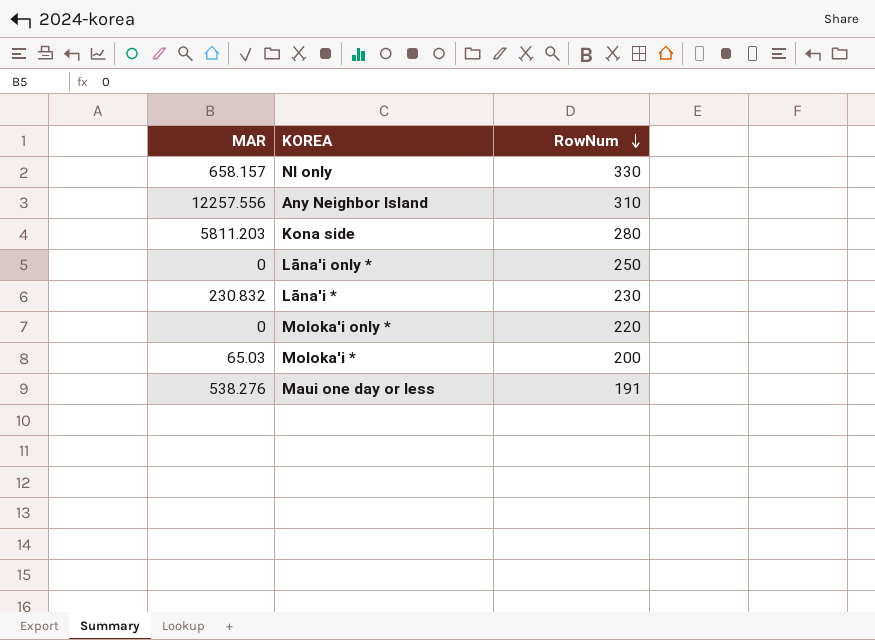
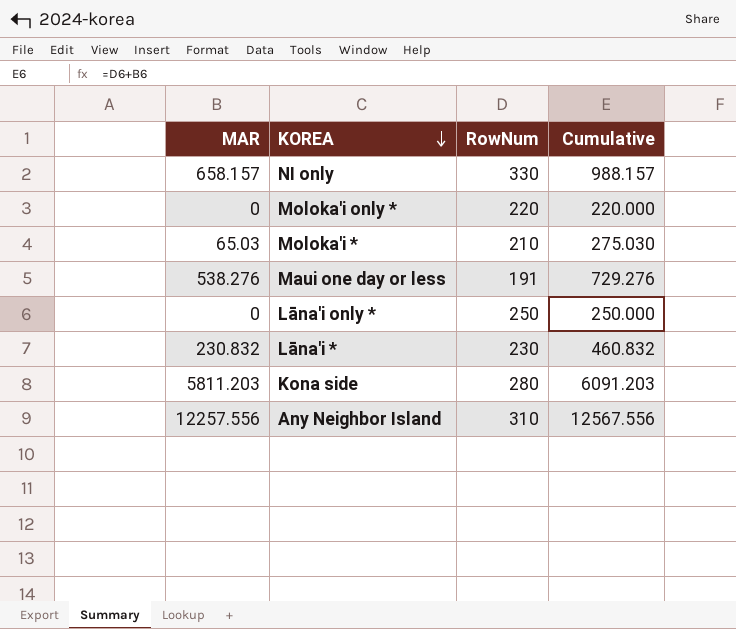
row order: RowNum descending -> KOREA descending
column Cumulative | formula: none -> [MAR] + [RowNum]
Moloka'i * | RowNum: 200 -> 210

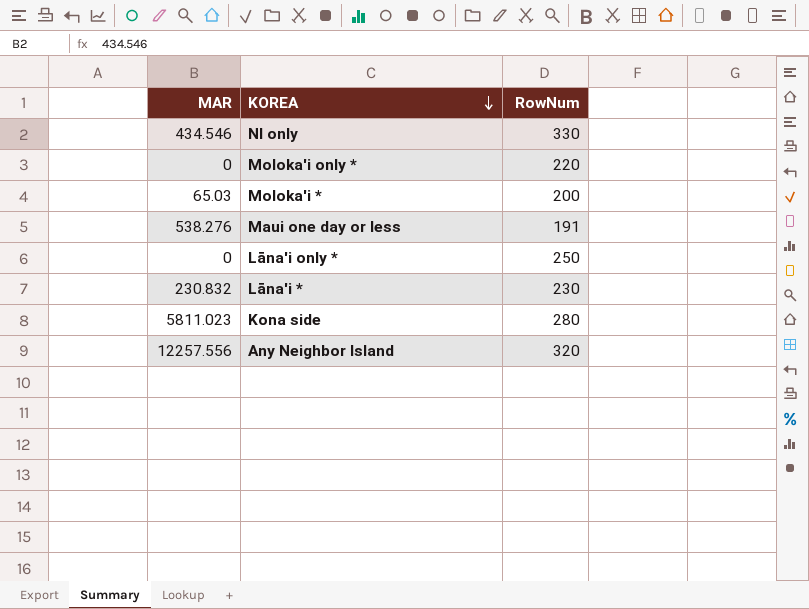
column Cumulative | formula: [MAR] + [RowNum] -> none
NI only | MAR: 658.157 -> 434.546
Moloka'i * | RowNum: 210 -> 200
Kona side | MAR: 5811.203 -> 5811.023
Any Neighbor Island | RowNum: 310 -> 320

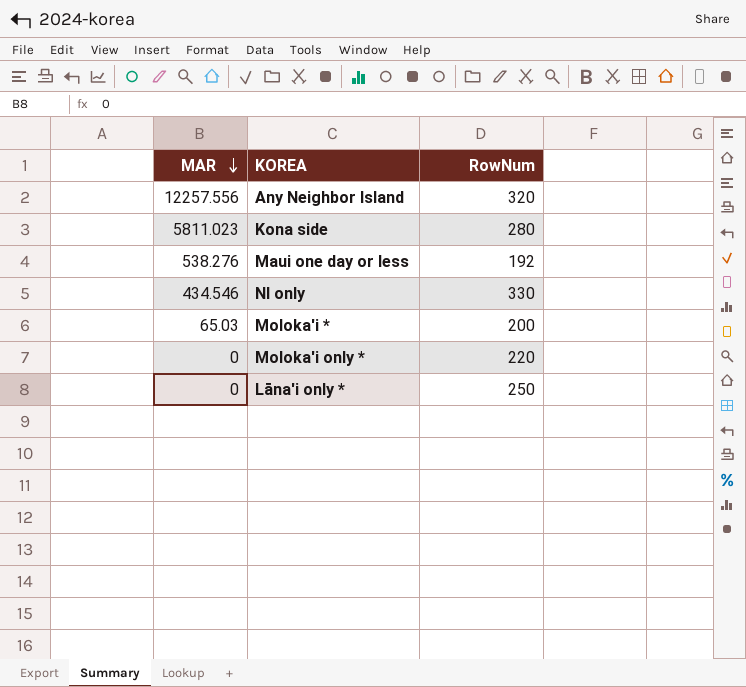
row order: KOREA descending -> MAR descending
row Lāna'i *: 230.832 | 230 -> none
Maui one day or less | RowNum: 191 -> 192

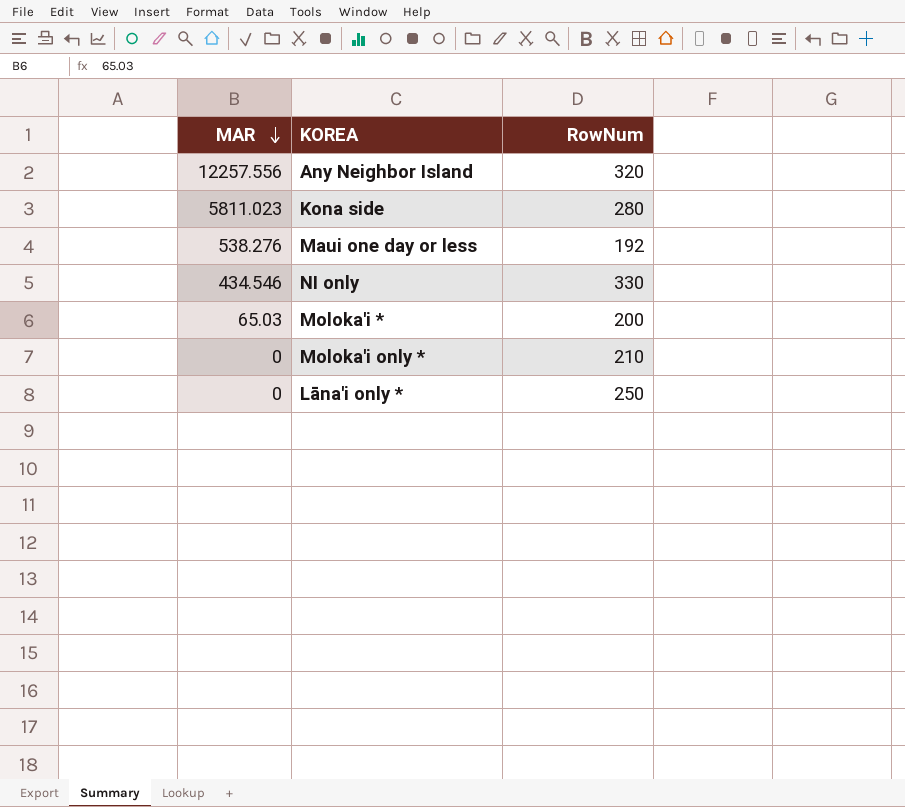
Moloka'i only * | RowNum: 220 -> 210

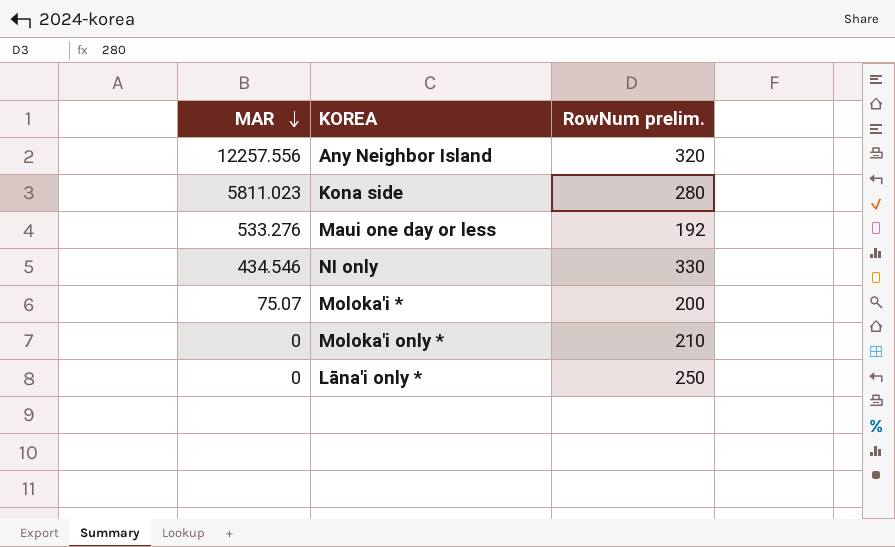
column name: RowNum -> RowNum prelim.
Maui one day or less | MAR: 538.276 -> 533.276
Moloka'i * | MAR: 65.03 -> 75.07

